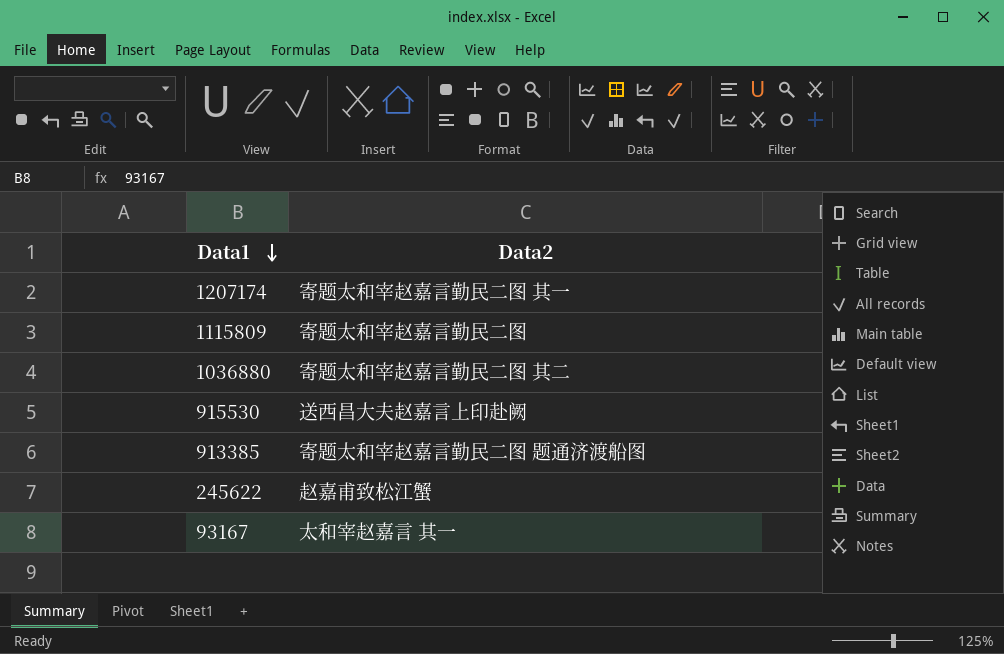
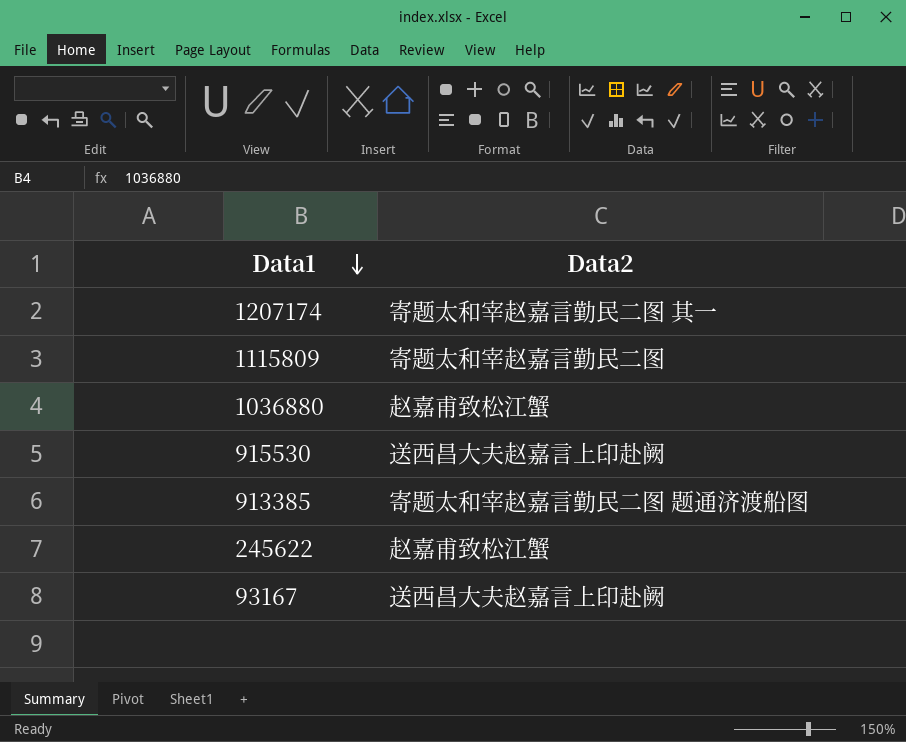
1036880 | Data2: 寄题太和宰赵嘉言勤民二图 其二 -> 赵嘉甫致松江蟹
93167 | Data2: 太和宰赵嘉言 其一 -> 送西昌大夫赵嘉言上印赴阙

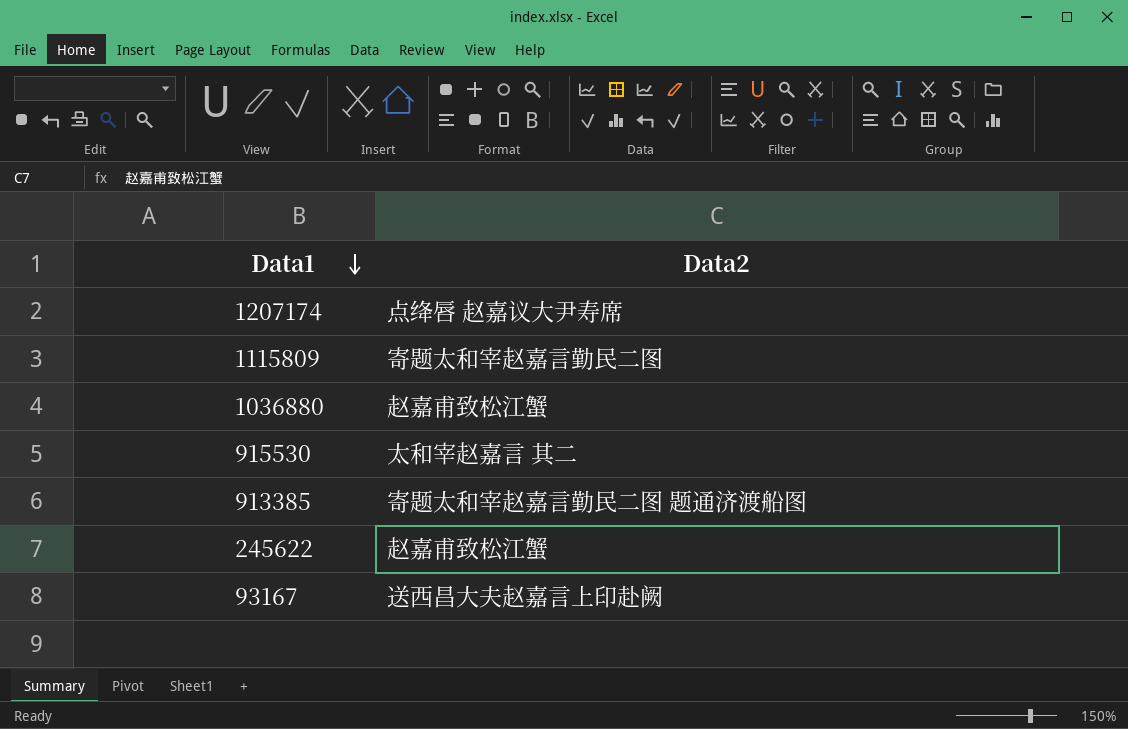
1207174 | Data2: 寄题太和宰赵嘉言勤民二图 其一 -> 点绛唇 赵嘉议大尹寿席
915530 | Data2: 送西昌大夫赵嘉言上印赴阙 -> 太和宰赵嘉言 其二

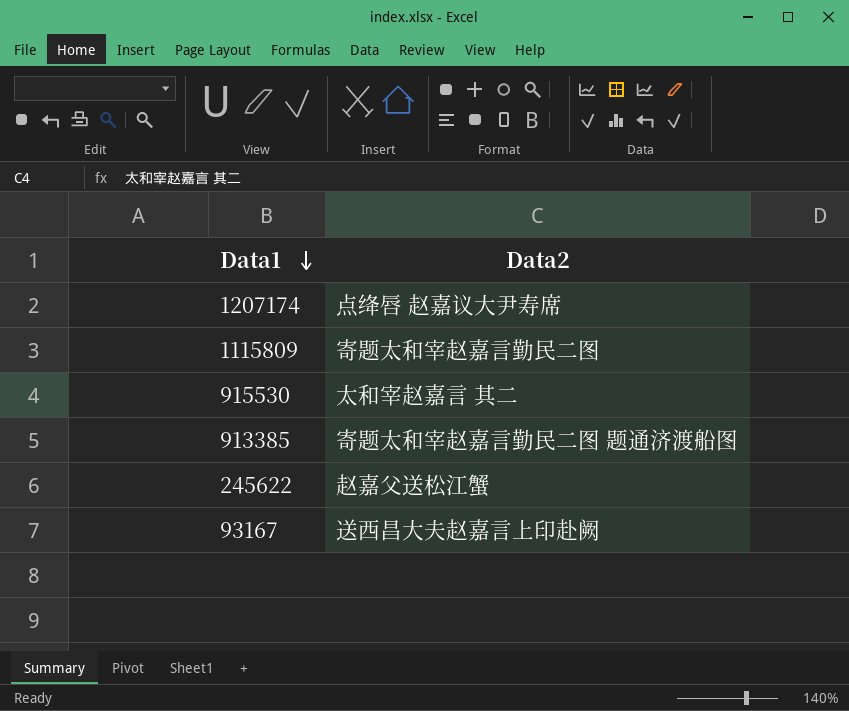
row 1036880: 赵嘉甫致松江蟹 -> none
245622 | Data2: 赵嘉甫致松江蟹 -> 赵嘉父送松江蟹

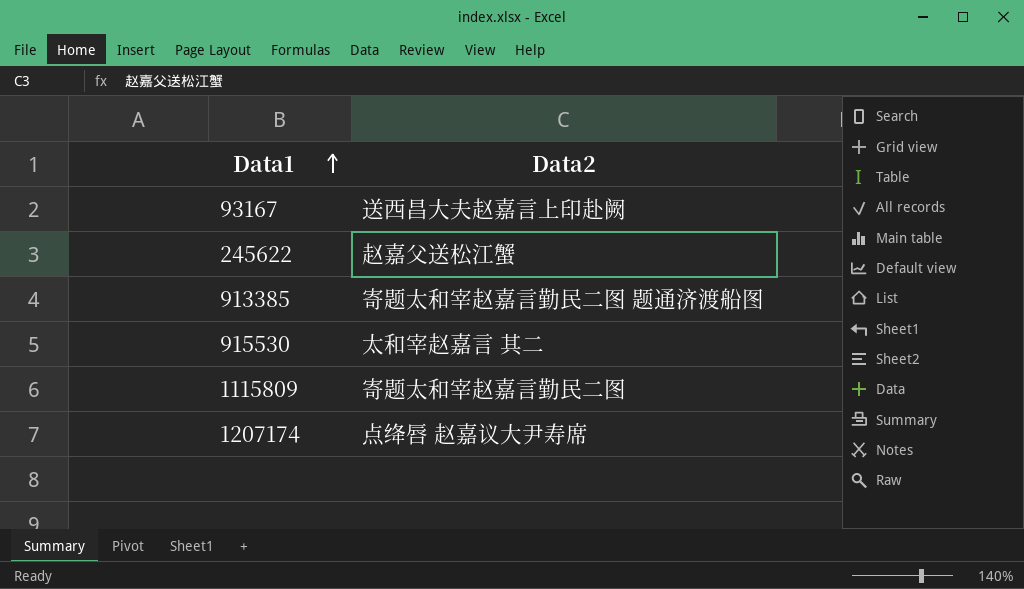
row order: Data1 descending -> Data1 ascending

